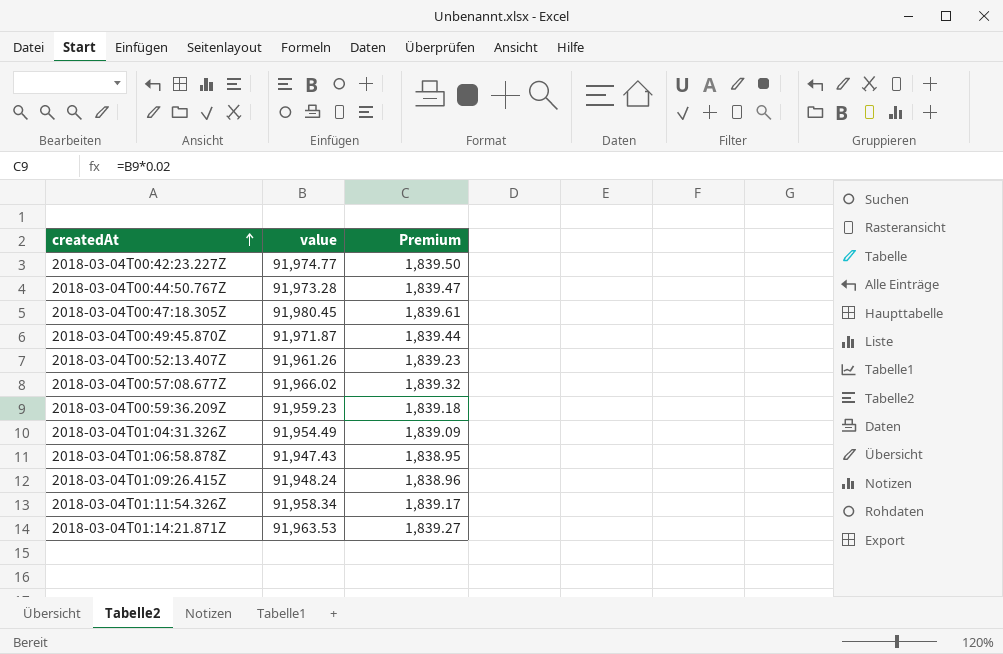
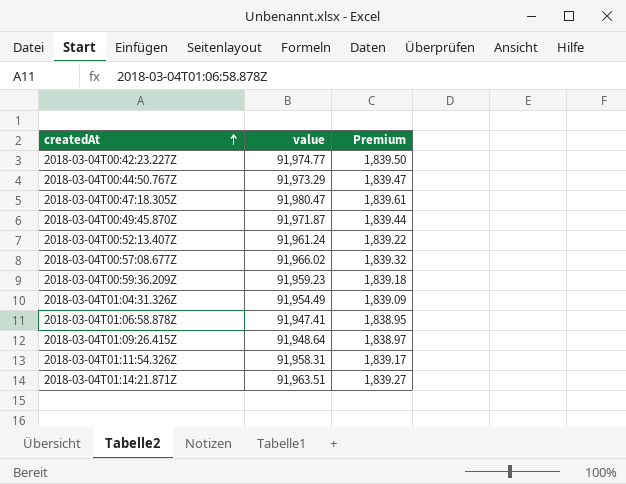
2018-03-04T00:44:50.767Z | value: 91,973.28 -> 91,973.29
2018-03-04T00:47:18.305Z | value: 91,980.45 -> 91,980.47
2018-03-04T00:52:13.407Z | value: 91,961.26 -> 91,961.24
2018-03-04T00:52:13.407Z | Premium: 1,839.23 -> 1,839.22
2018-03-04T01:06:58.878Z | value: 91,947.43 -> 91,947.41
2018-03-04T01:09:26.415Z | value: 91,948.24 -> 91,948.64
2018-03-04T01:09:26.415Z | Premium: 1,838.96 -> 1,838.97
2018-03-04T01:11:54.326Z | value: 91,958.34 -> 91,958.31
2018-03-04T01:14:21.871Z | value: 91,963.53 -> 91,963.51

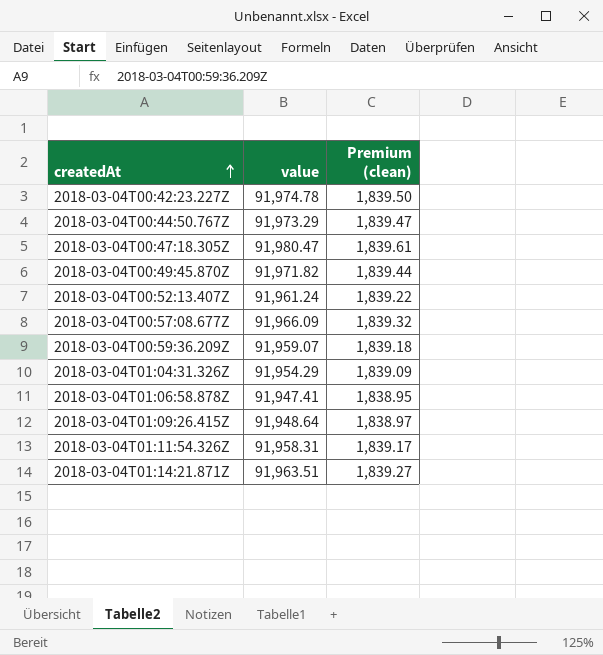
column name: Premium -> Premium (clean)
2018-03-04T00:42:23.227Z | value: 91,974.77 -> 91,974.78
2018-03-04T00:49:45.870Z | value: 91,971.87 -> 91,971.82
2018-03-04T00:57:08.677Z | value: 91,966.02 -> 91,966.09
2018-03-04T00:59:36.209Z | value: 91,959.23 -> 91,959.07
2018-03-04T01:04:31.326Z | value: 91,954.49 -> 91,954.29

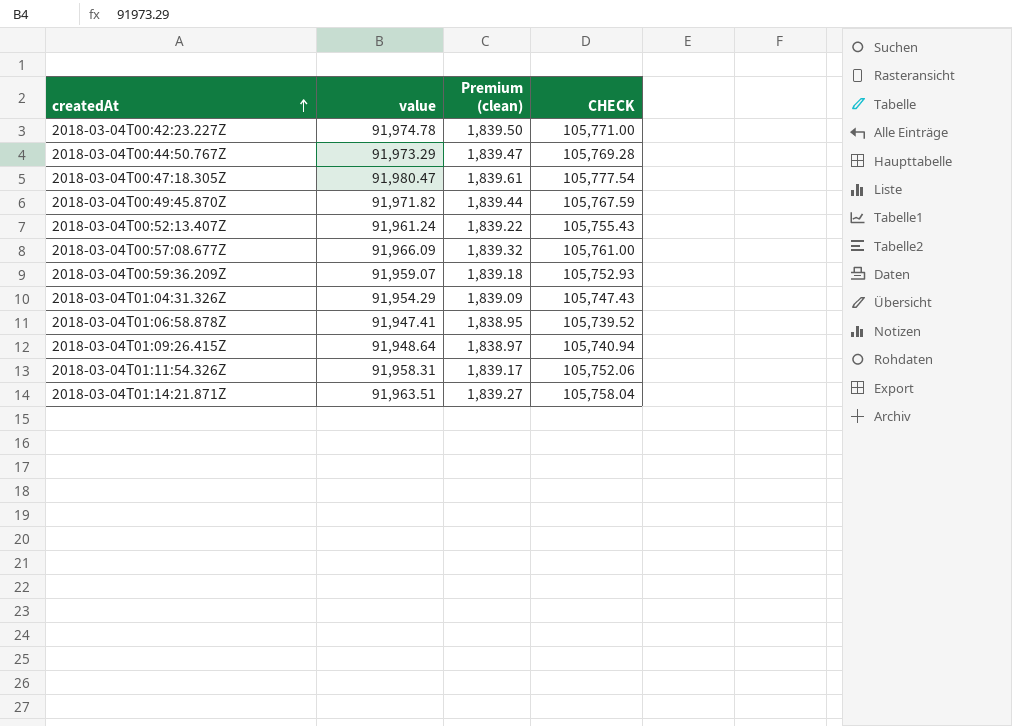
column CHECK | formula: none -> [value] * 1.15

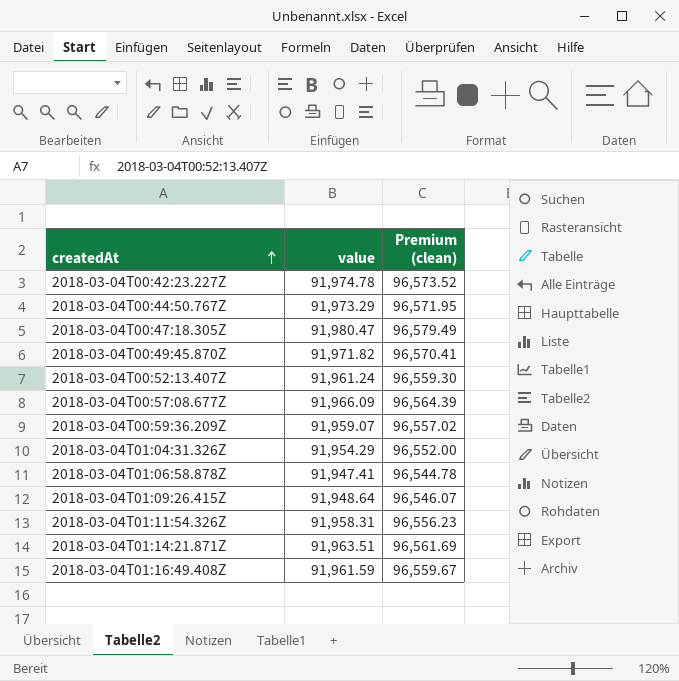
column CHECK | formula: [value] * 1.15 -> none
column Premium (clean) | formula: [value] * 0.02 -> [value] * 1.05
row 2018-03-04T01:16:49.408Z: none -> 91,961.59 | 96,559.67

